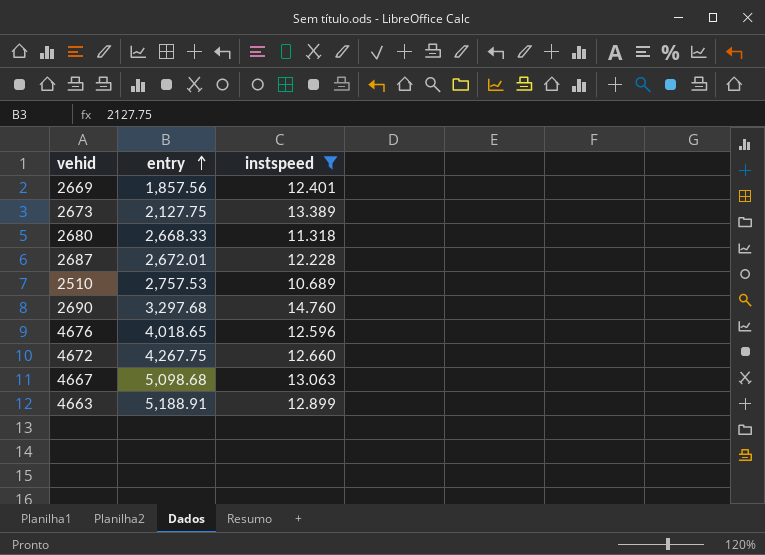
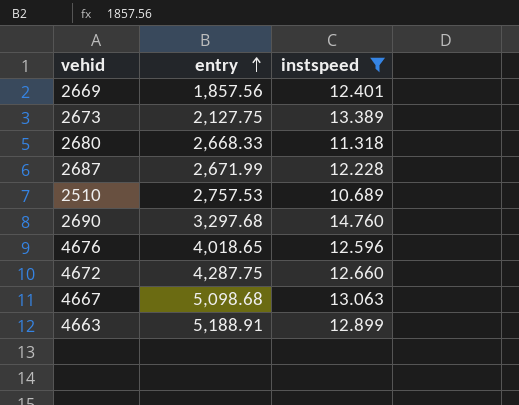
2687 | entry: 2,672.01 -> 2,671.99
4672 | entry: 4,267.75 -> 4,287.75

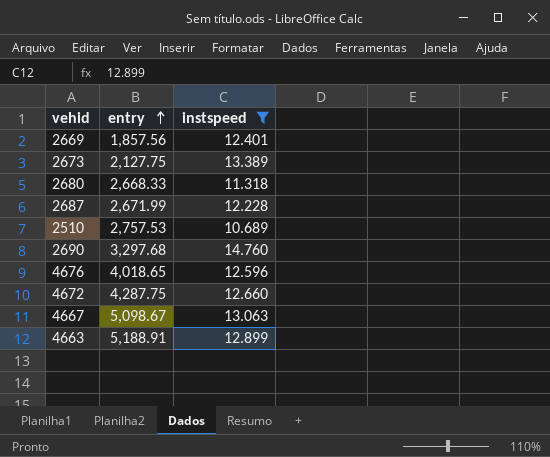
4667 | entry: 5,098.68 -> 5,098.67

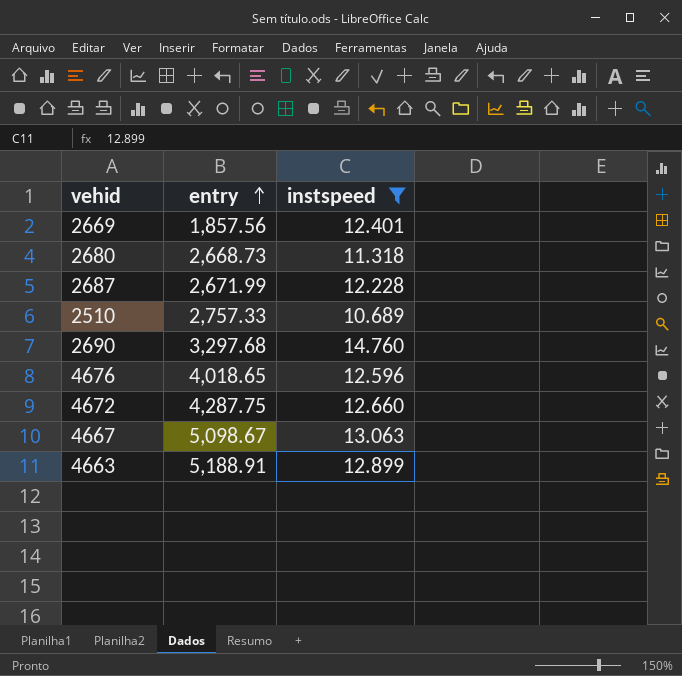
row 2673: 2,127.75 | 13.389 -> none
2680 | entry: 2,668.33 -> 2,668.73
2510 | entry: 2,757.53 -> 2,757.33

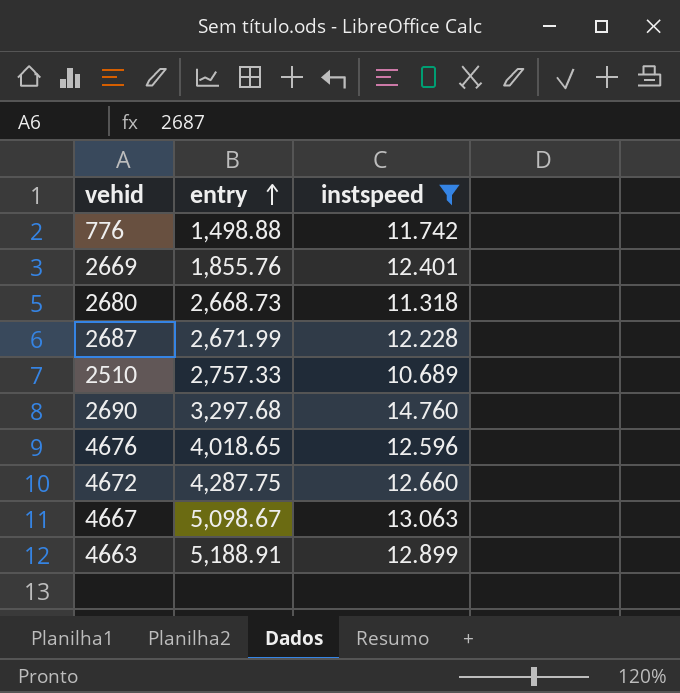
row 776: none -> 1,498.88 | 11.742
2669 | entry: 1,857.56 -> 1,855.76

